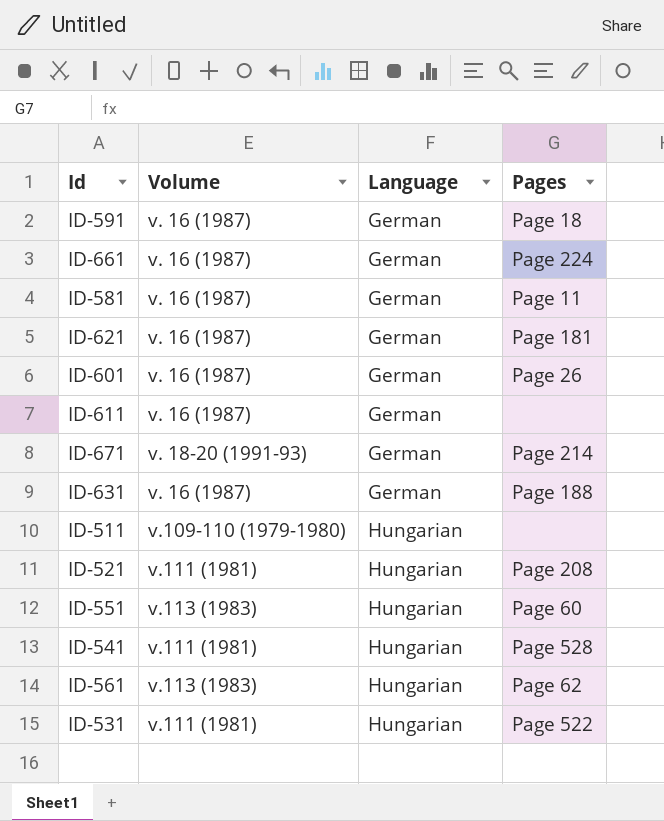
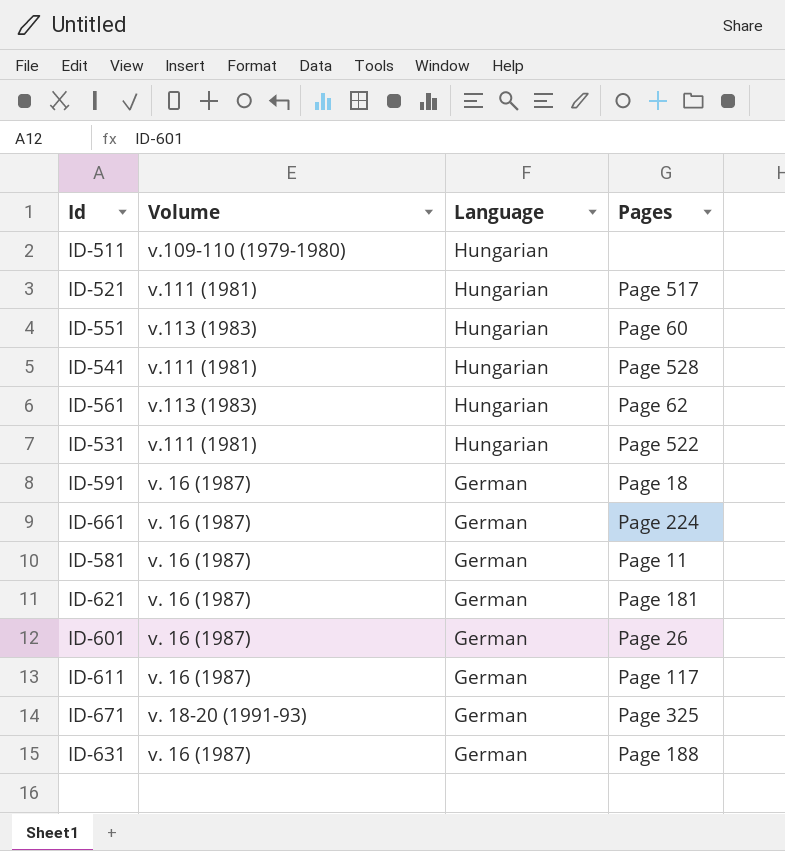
row order: Language ascending -> Language descending
ID-521 | Pages: Page 208 -> Page 517
ID-611 | Pages: none -> Page 117
ID-671 | Pages: Page 214 -> Page 325

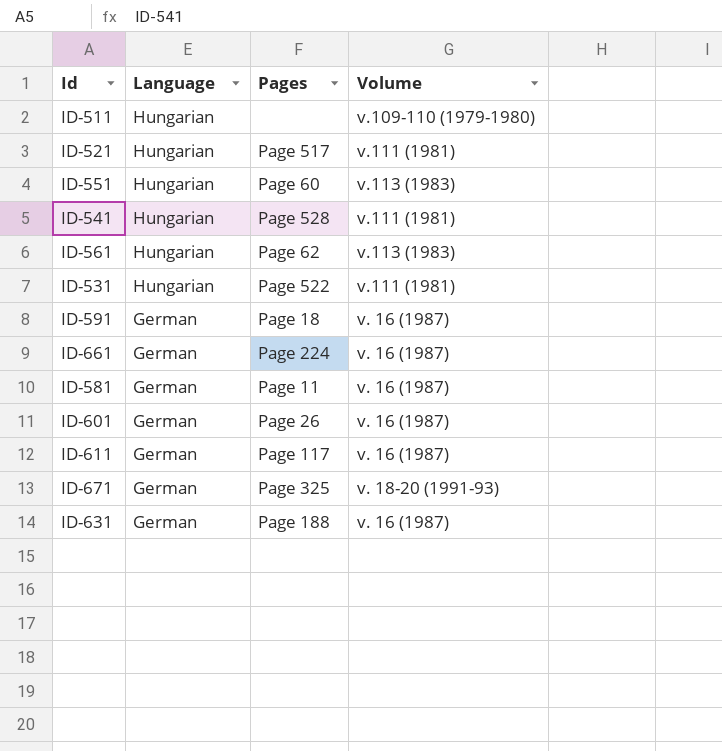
column Volume | position: 2 -> 4
row ID-621: v. 16 (1987) | German | Page 181 -> none

